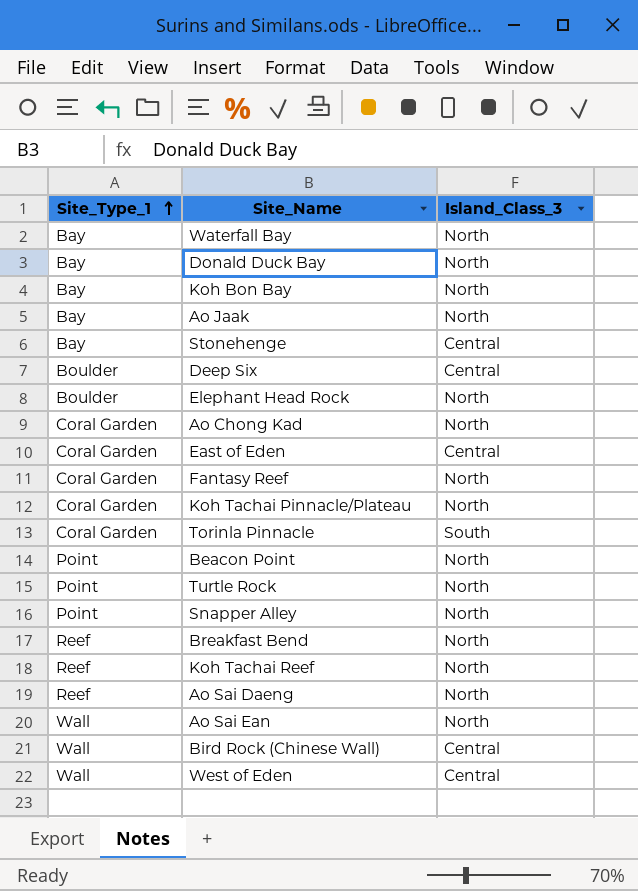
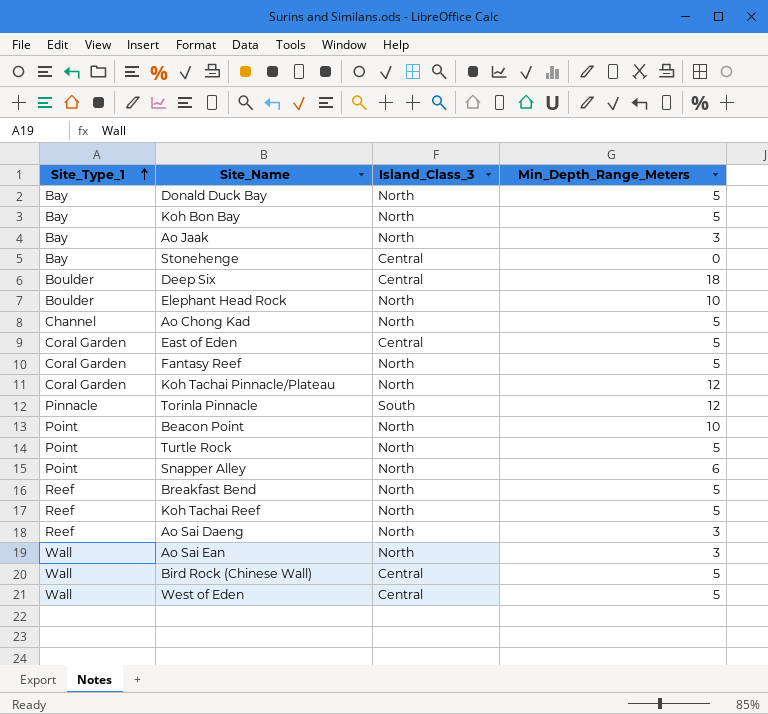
column Min_Depth_Range_Meters | position: none -> 4
row Waterfall Bay: Bay | North -> none
Ao Chong Kad | Site_Type_1: Coral Garden -> Channel
Torinla Pinnacle | Site_Type_1: Coral Garden -> Pinnacle

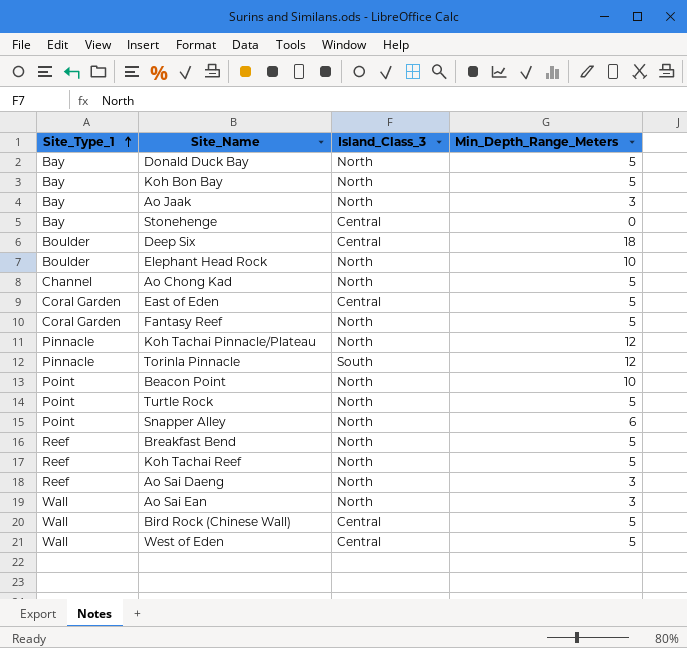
Koh Tachai Pinnacle/Plateau | Site_Type_1: Coral Garden -> Pinnacle

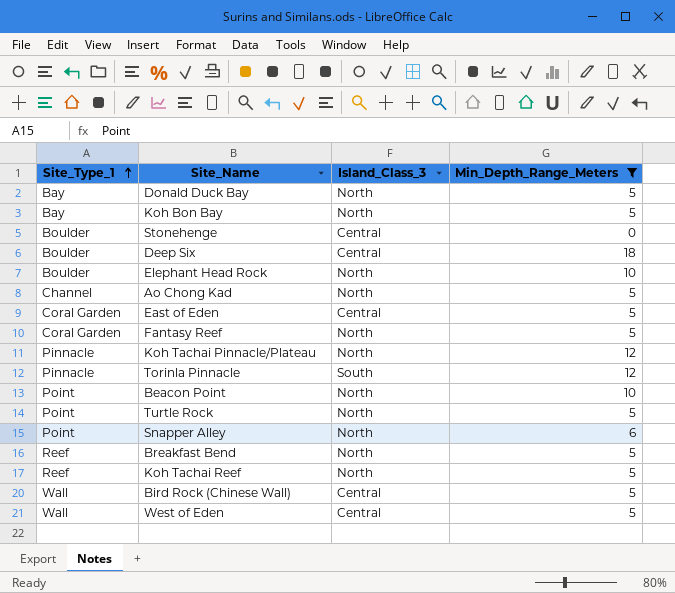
filter: none -> Min_Depth_Range_Meters != 3
Stonehenge | Site_Type_1: Bay -> Boulder

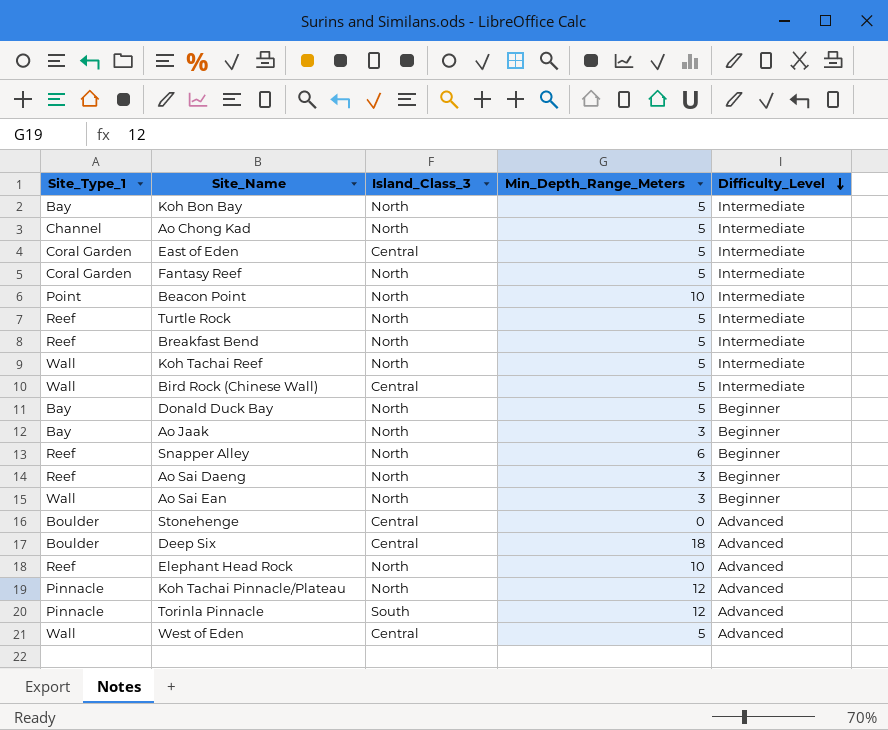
filter: Min_Depth_Range_Meters != 3 -> none
row order: Site_Type_1 ascending -> Difficulty_Level descending
column Difficulty_Level | position: none -> 5
Turtle Rock | Site_Type_1: Point -> Reef
Koh Tachai Reef | Site_Type_1: Reef -> Wall
Snapper Alley | Site_Type_1: Point -> Reef
Elephant Head Rock | Site_Type_1: Boulder -> Reef

